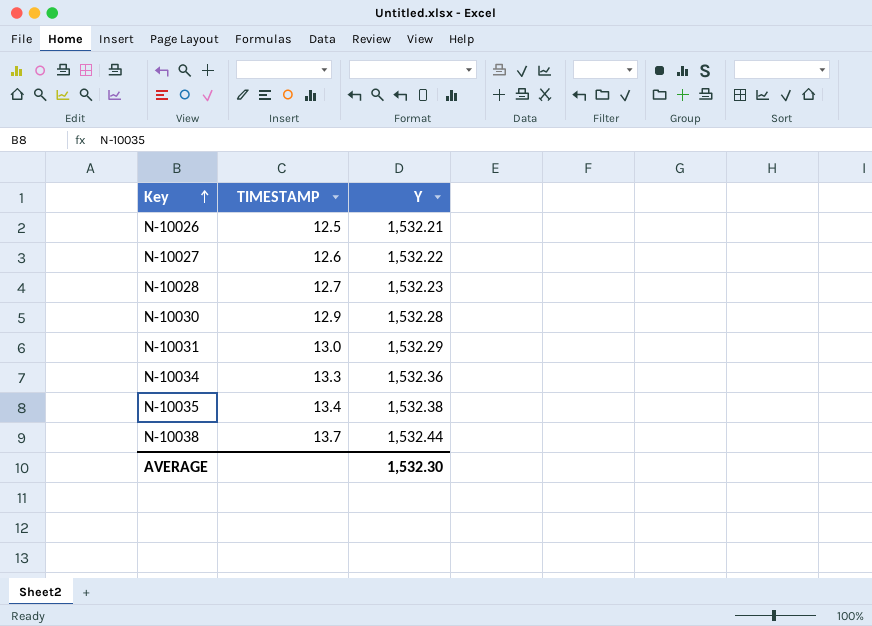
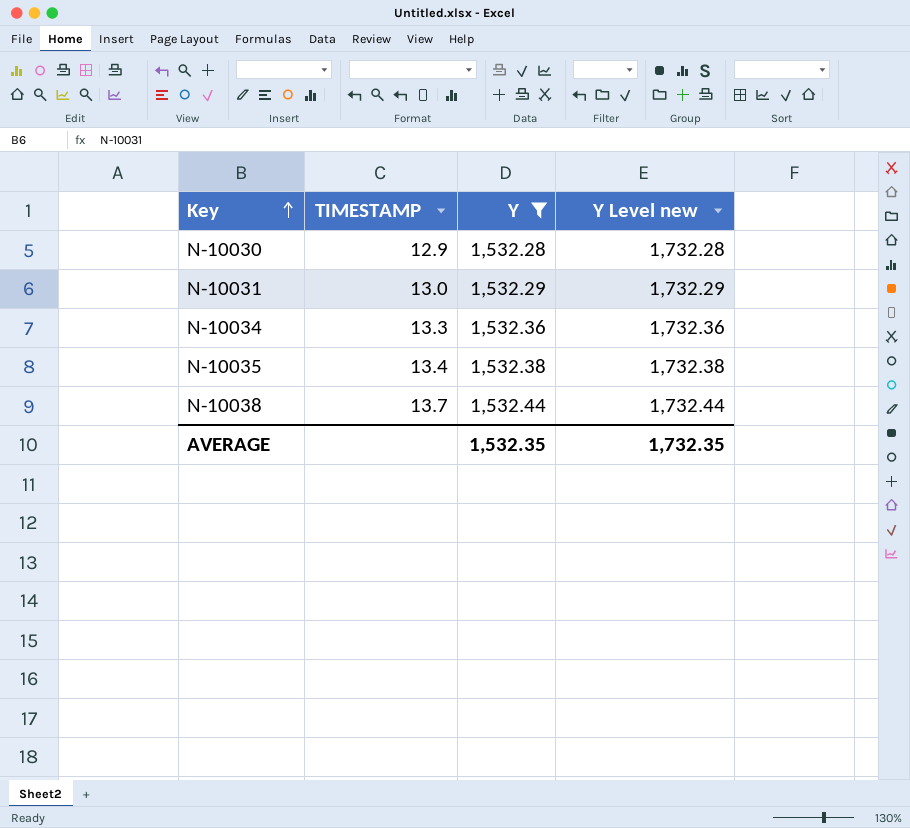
filter: none -> Y >= 1,532.28
column Y Level new | formula: none -> [Y] + 200
AVERAGE | Y: 1,532.30 -> 1,532.35

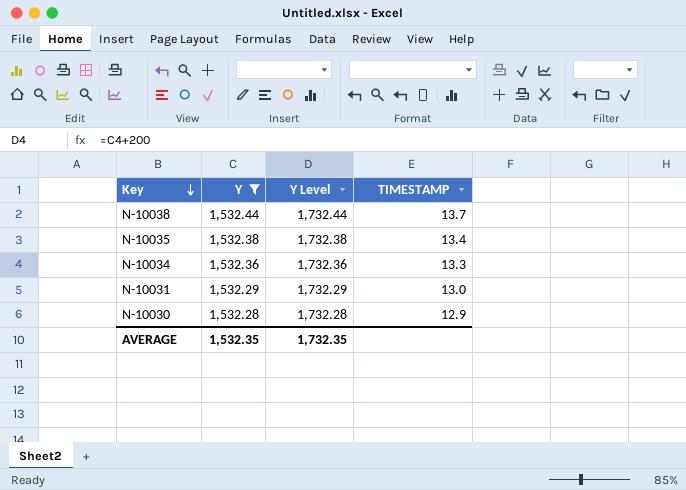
row order: Key ascending -> Key descending
column name: Y Level new -> Y Level
column TIMESTAMP | position: 2 -> 4

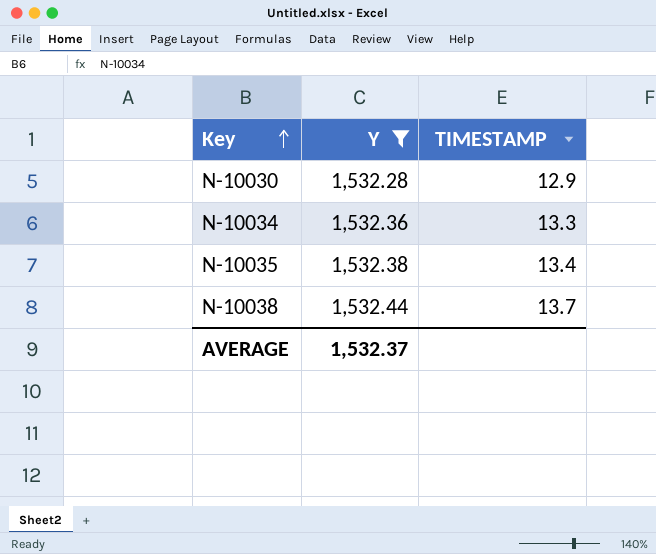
row order: Key descending -> Key ascending
column Y Level | formula: [Y] + 200 -> none
row N-10031: 1,532.29 | 1,732.29 | 13.0 -> none
AVERAGE | Y: 1,532.35 -> 1,532.37

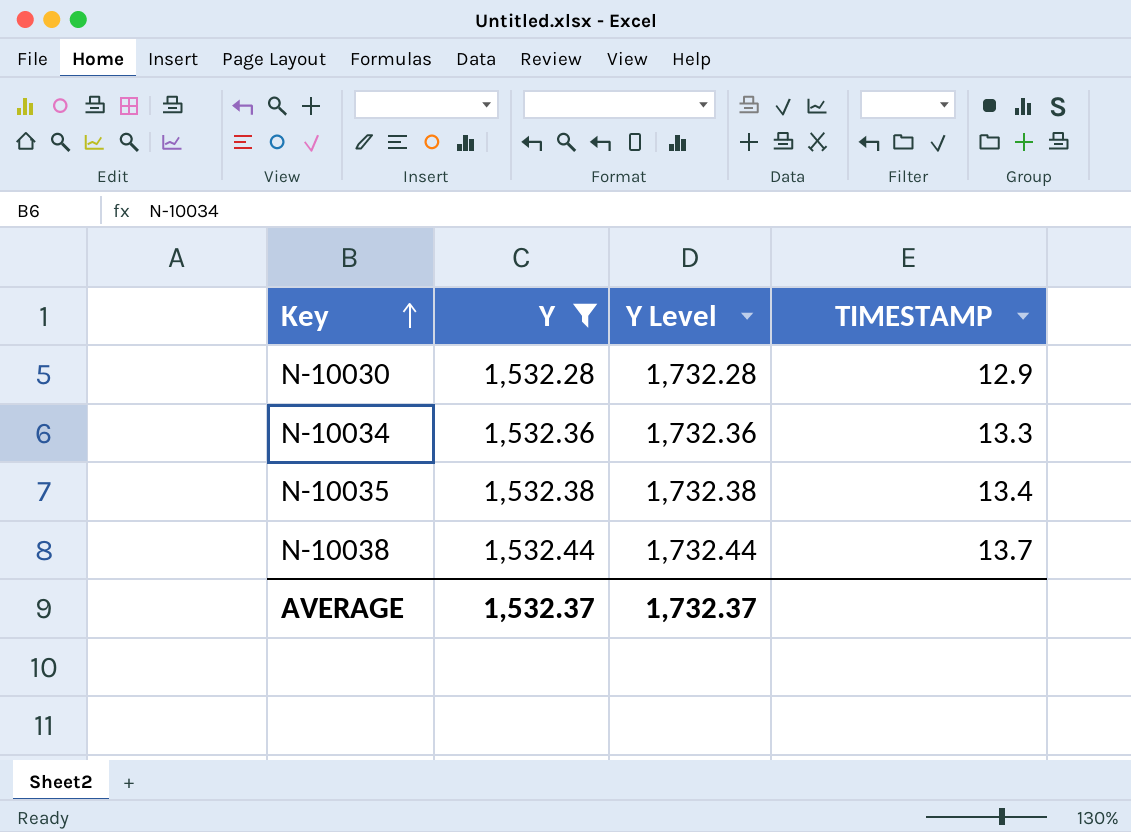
column Y Level | formula: none -> [Y] + 200

